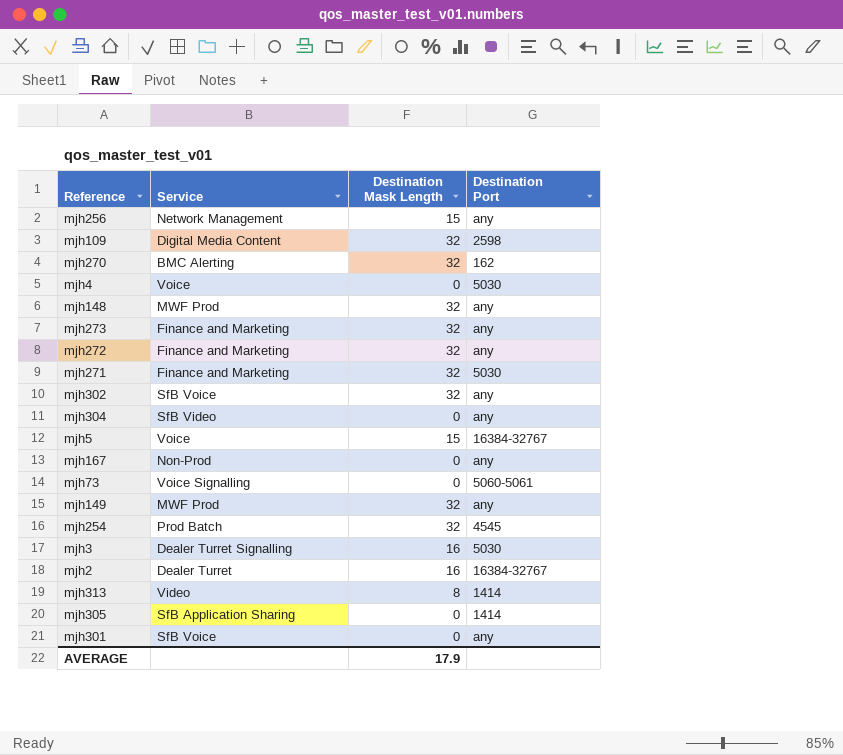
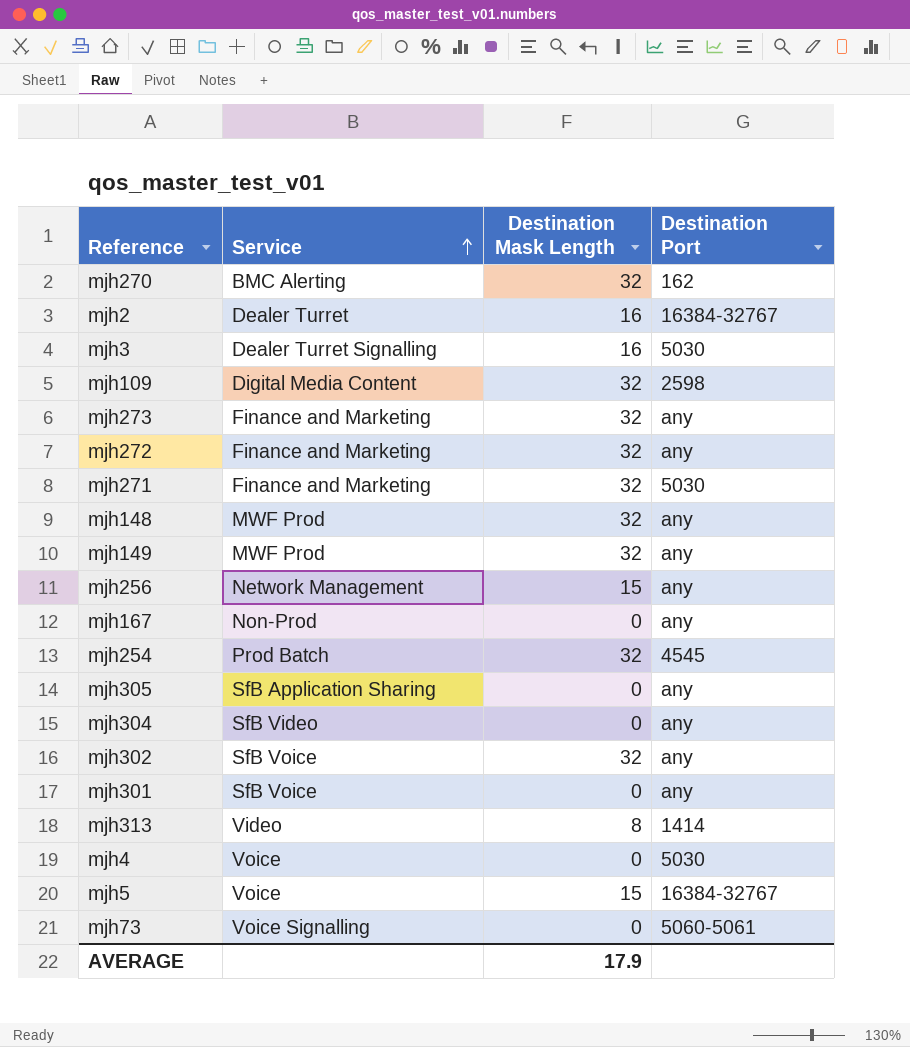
row order: none -> Service ascending
mjh305 | Destination Port: 1414 -> any

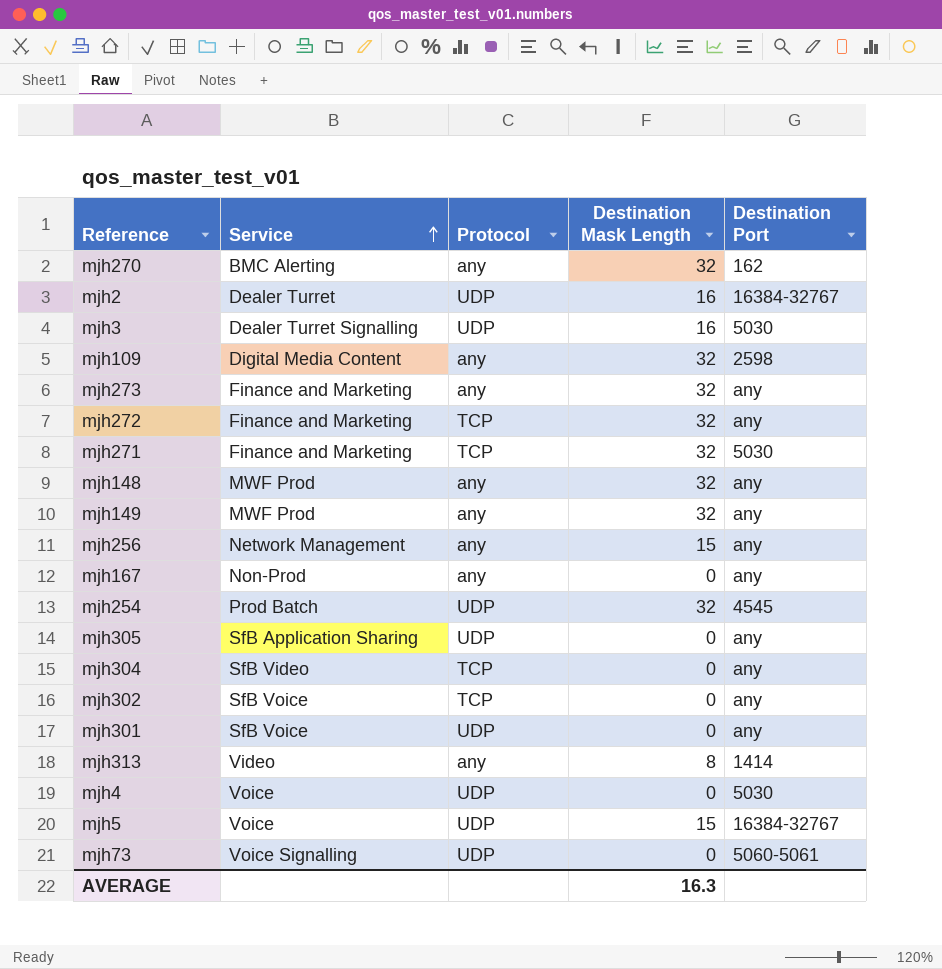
column Protocol | position: none -> 3
mjh302 | Destination Mask Length: 32 -> 0
AVERAGE | Destination Mask Length: 17.9 -> 16.3

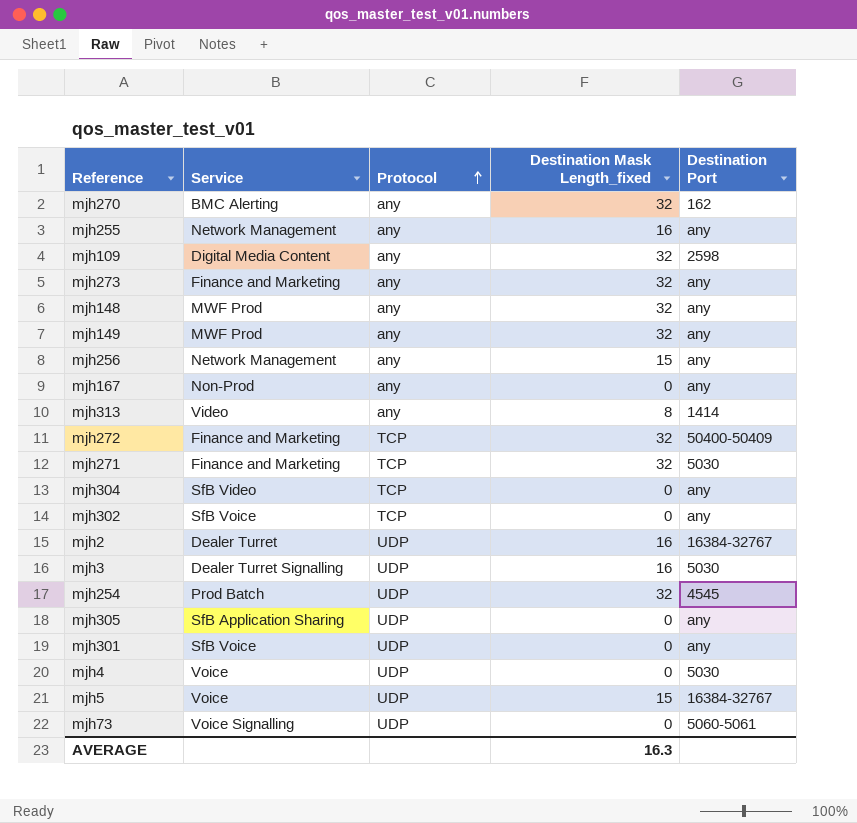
row order: Service ascending -> Protocol ascending
column name: Destination Mask Length -> Destination Mask Length_fixed
row mjh255: none -> Network Management | any | 16 | any
mjh272 | Destination Port: any -> 50400-50409

